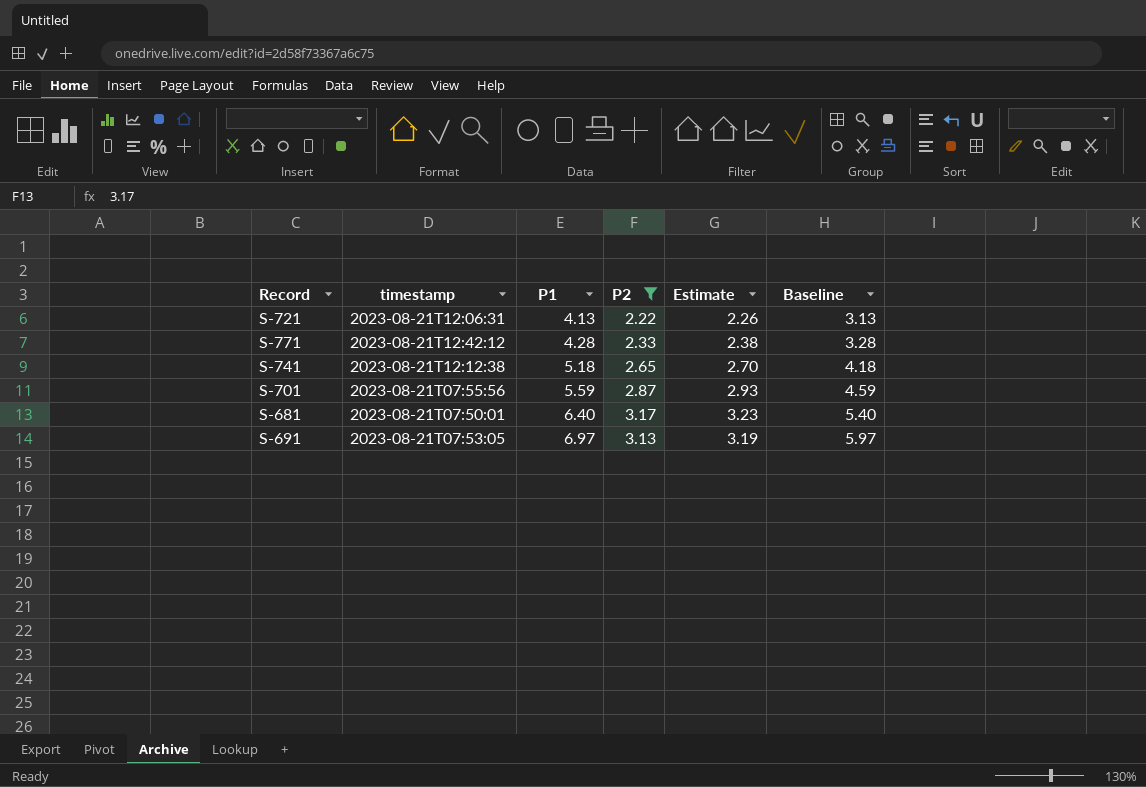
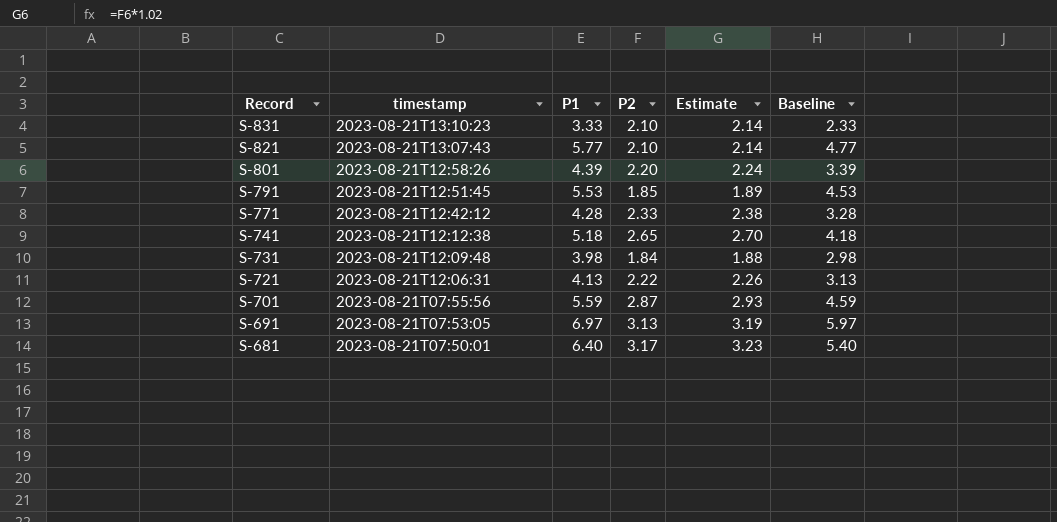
filter: P2 >= 2.22 -> none
row order: P1 ascending -> Record descending

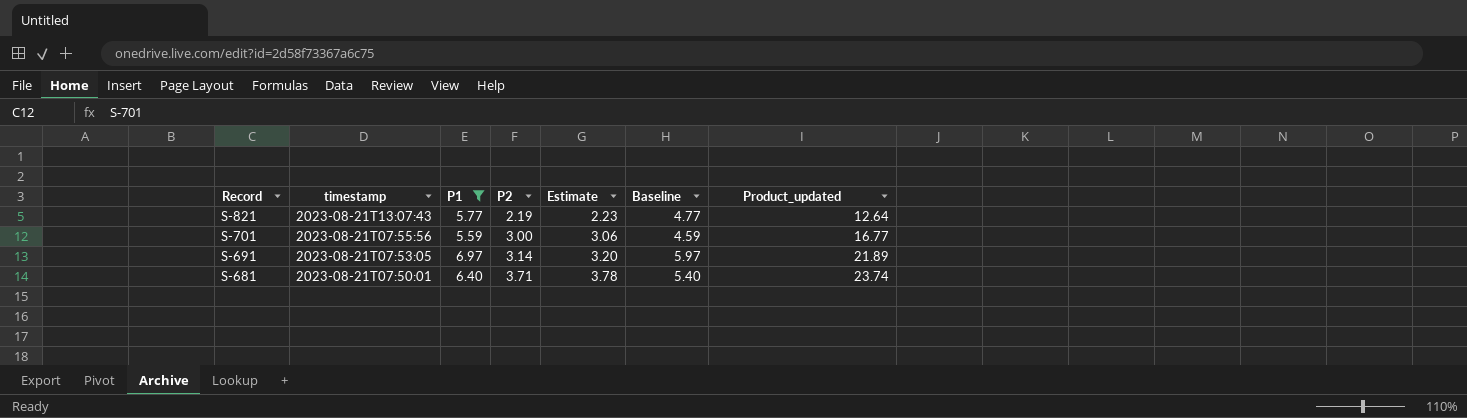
filter: none -> P1 >= 5.59
column Product_updated | formula: none -> [P1] * [P2]
S-821 | P2: 2.10 -> 2.19
S-821 | Estimate: 2.14 -> 2.23
S-701 | P2: 2.87 -> 3.00
S-701 | Estimate: 2.93 -> 3.06
S-691 | P2: 3.13 -> 3.14
S-691 | Estimate: 3.19 -> 3.20
S-681 | P2: 3.17 -> 3.71
S-681 | Estimate: 3.23 -> 3.78

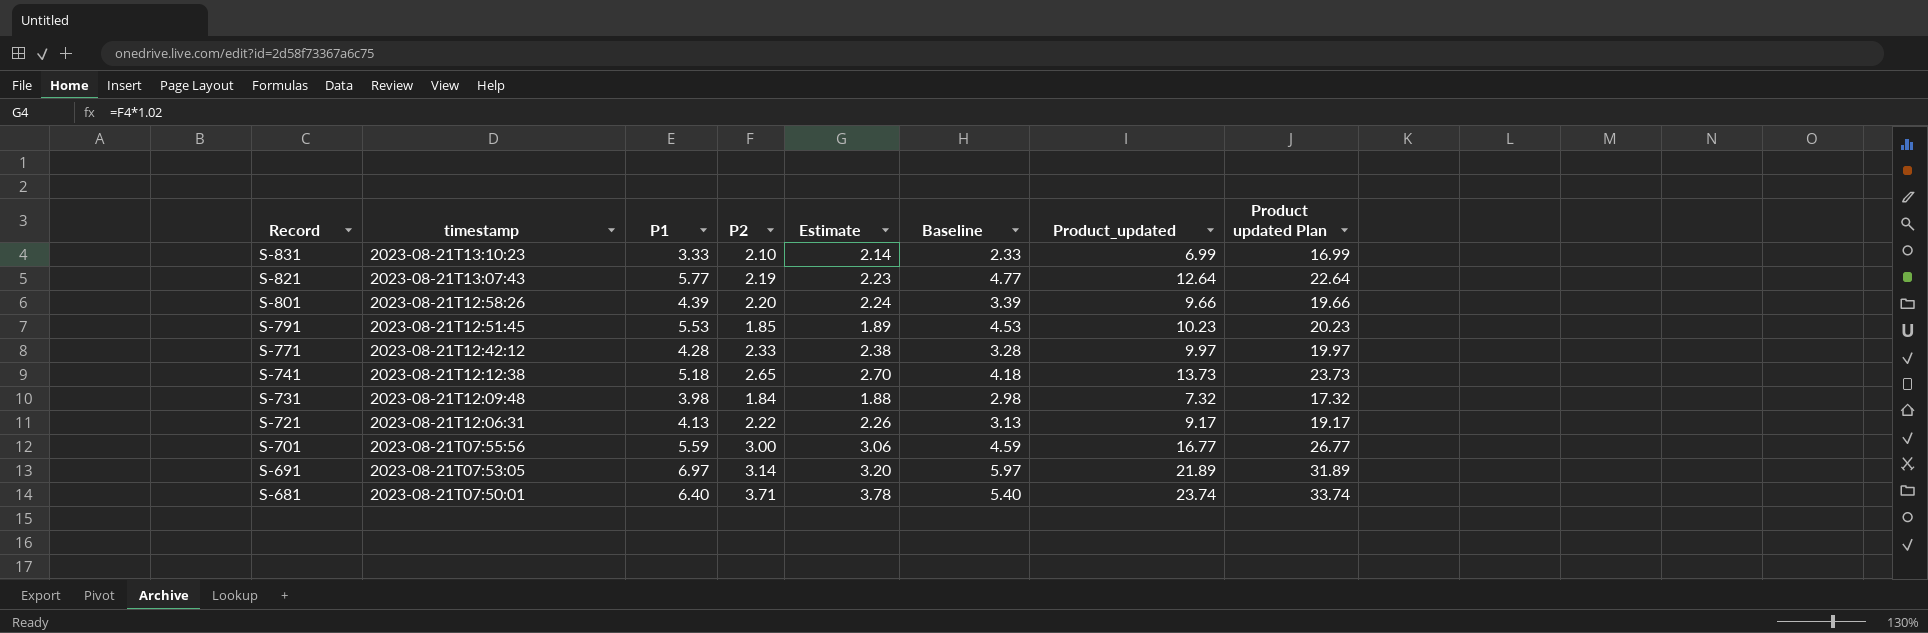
filter: P1 >= 5.59 -> none
column Product updated Plan | formula: none -> [Product_updated] + 10

